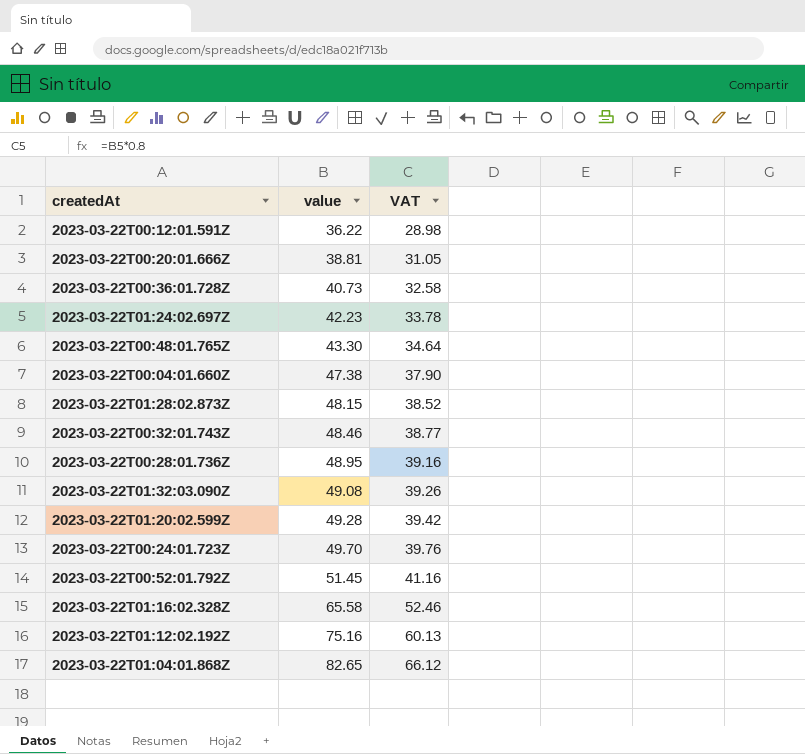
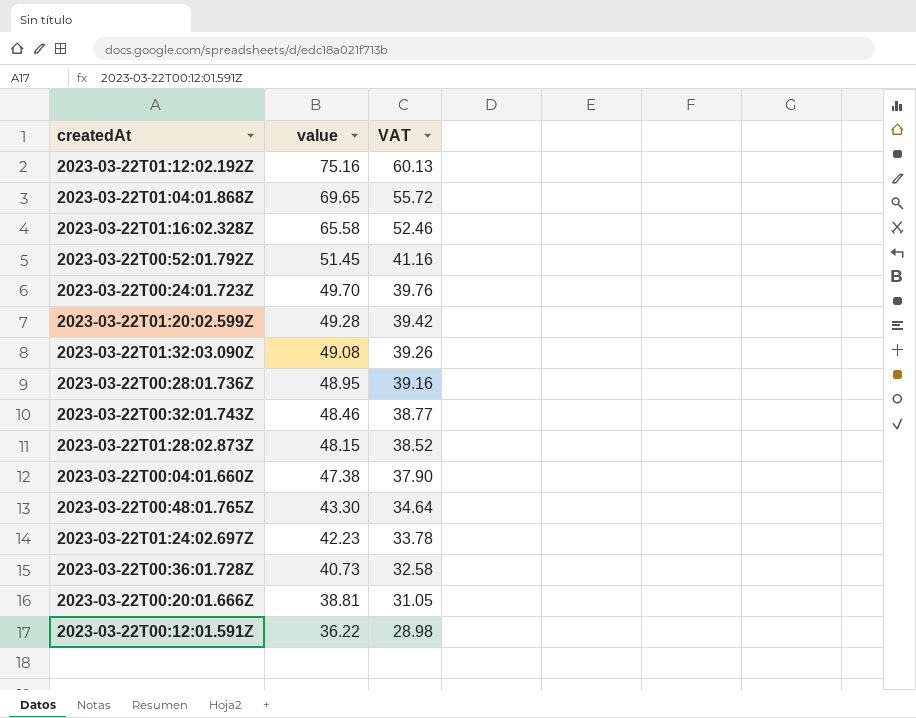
row order: value ascending -> value descending
2023-03-22T01:04:01.868Z | value: 82.65 -> 69.65
2023-03-22T01:04:01.868Z | VAT: 66.12 -> 55.72

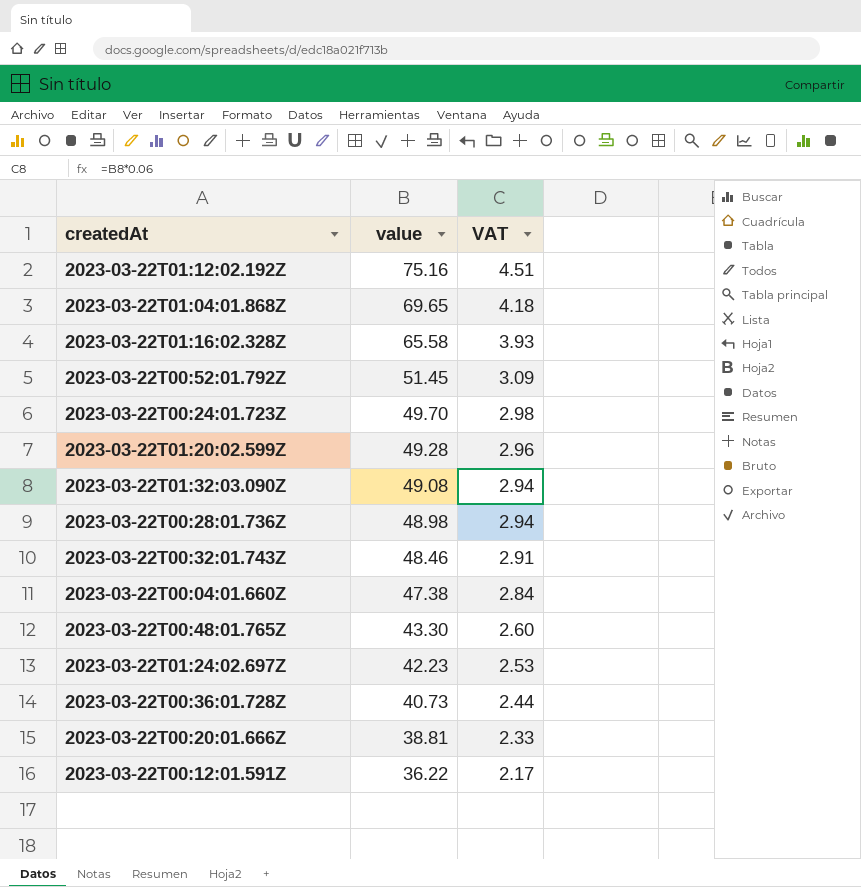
column VAT | formula: [value] * 0.8 -> [value] * 0.06
row 2023-03-22T01:28:02.873Z: 48.15 | 38.52 -> none
2023-03-22T00:28:01.736Z | value: 48.95 -> 48.98

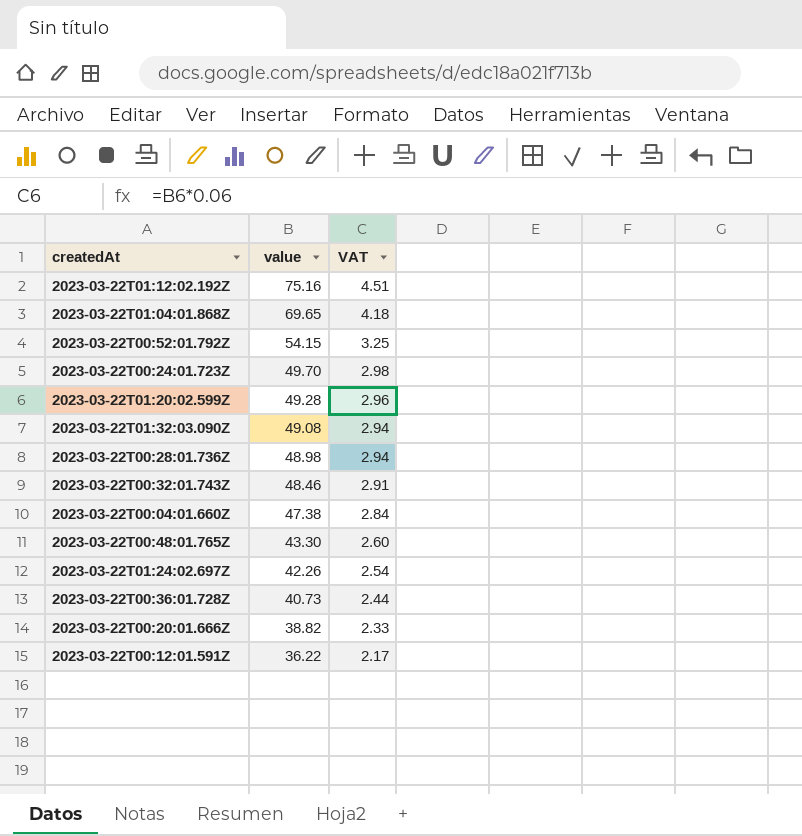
row 2023-03-22T01:16:02.328Z: 65.58 | 3.93 -> none
2023-03-22T00:52:01.792Z | value: 51.45 -> 54.15
2023-03-22T00:52:01.792Z | VAT: 3.09 -> 3.25
2023-03-22T01:24:02.697Z | value: 42.23 -> 42.26
2023-03-22T01:24:02.697Z | VAT: 2.53 -> 2.54
2023-03-22T00:20:01.666Z | value: 38.81 -> 38.82

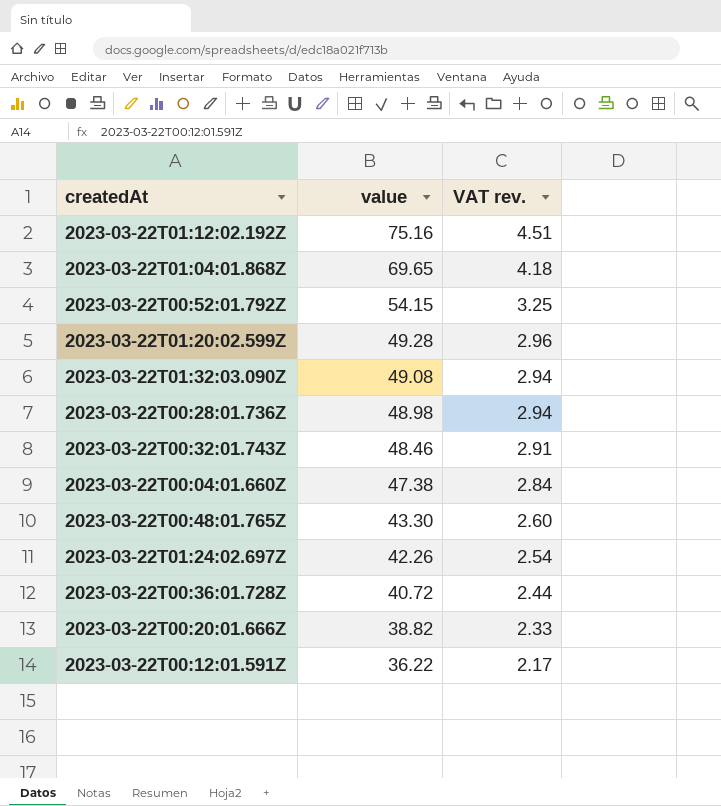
column name: VAT -> VAT rev.
row 2023-03-22T00:24:01.723Z: 49.70 | 2.98 -> none
2023-03-22T00:36:01.728Z | value: 40.73 -> 40.72

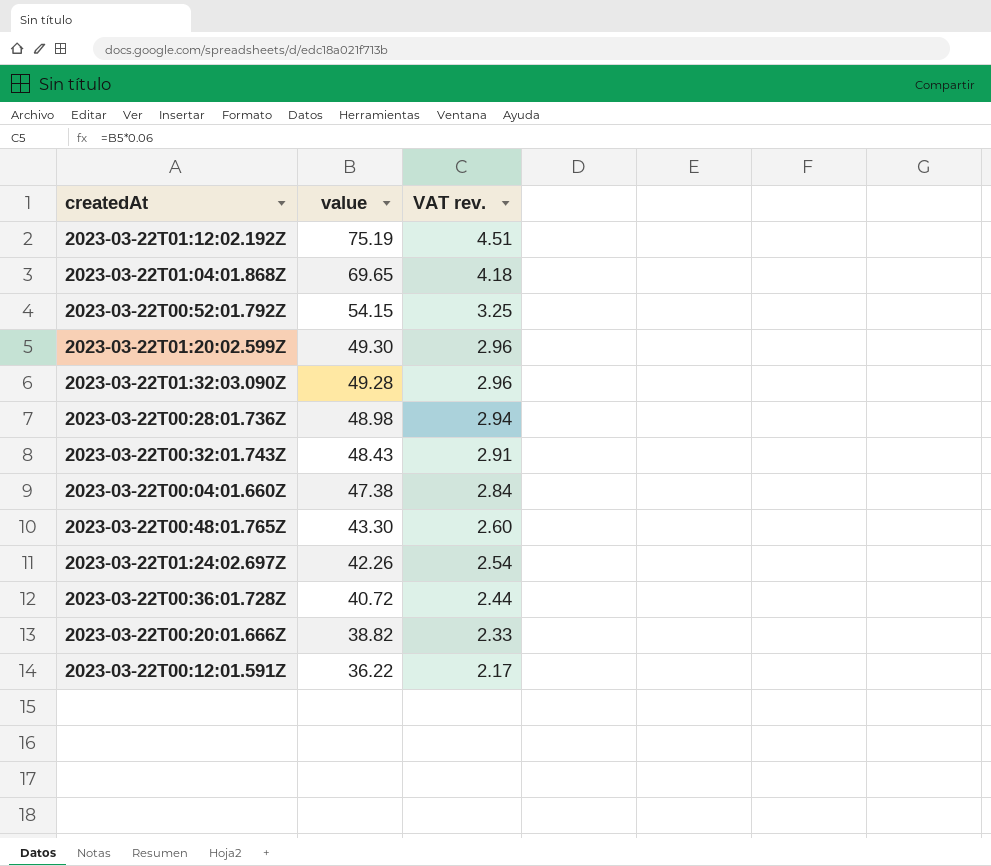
2023-03-22T01:12:02.192Z | value: 75.16 -> 75.19
2023-03-22T01:20:02.599Z | value: 49.28 -> 49.30
2023-03-22T01:32:03.090Z | value: 49.08 -> 49.28
2023-03-22T01:32:03.090Z | VAT rev.: 2.94 -> 2.96
2023-03-22T00:32:01.743Z | value: 48.46 -> 48.43

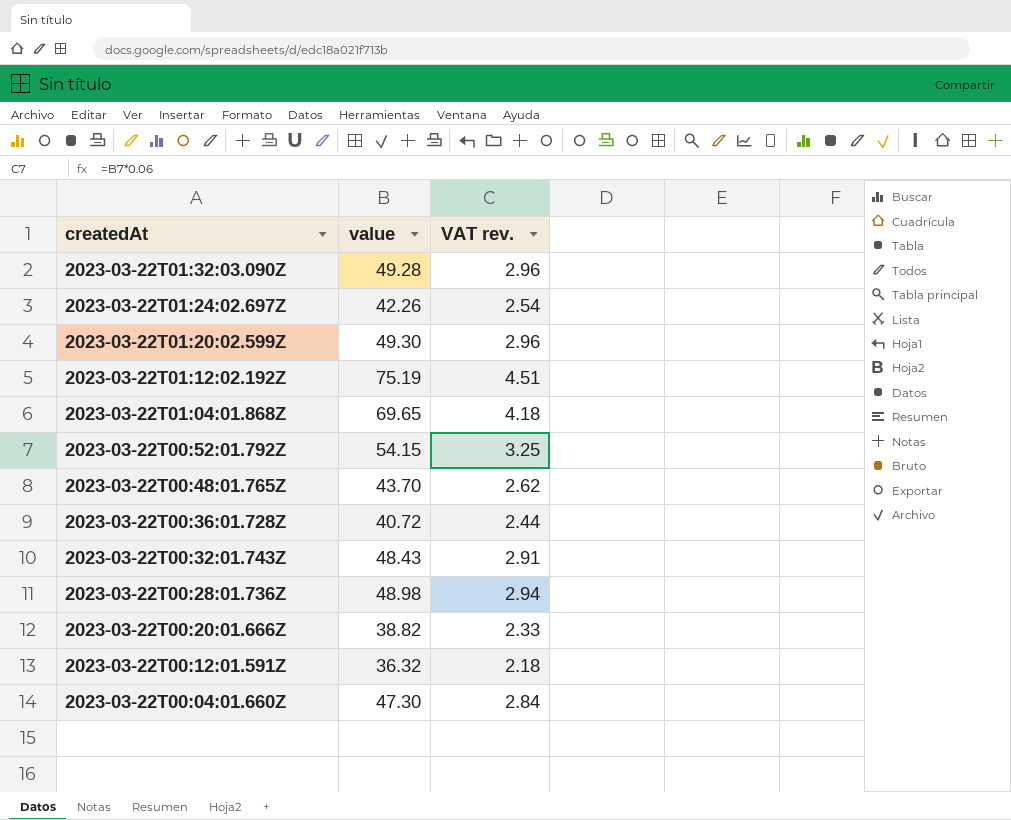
row order: value descending -> createdAt descending
2023-03-22T00:48:01.765Z | value: 43.30 -> 43.70
2023-03-22T00:48:01.765Z | VAT rev.: 2.60 -> 2.62
2023-03-22T00:12:01.591Z | value: 36.22 -> 36.32
2023-03-22T00:12:01.591Z | VAT rev.: 2.17 -> 2.18
2023-03-22T00:04:01.660Z | value: 47.38 -> 47.30

